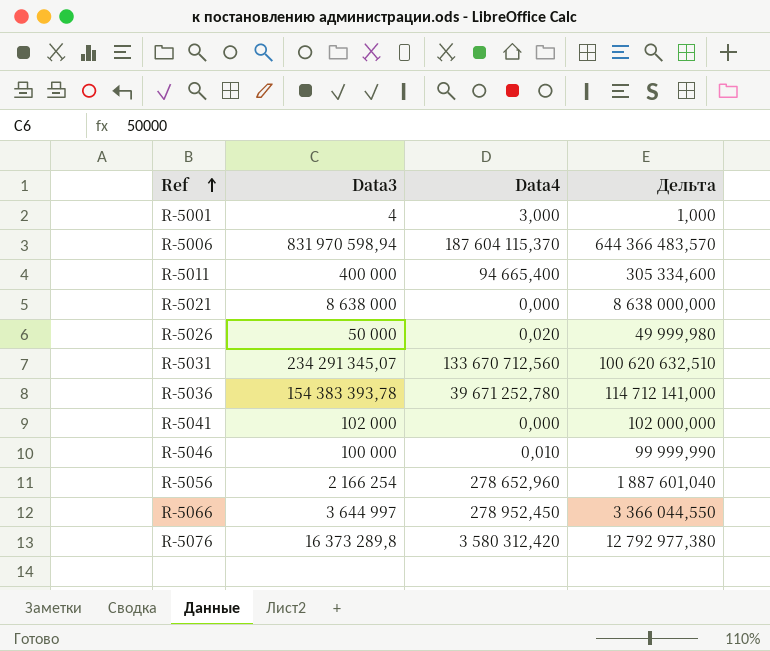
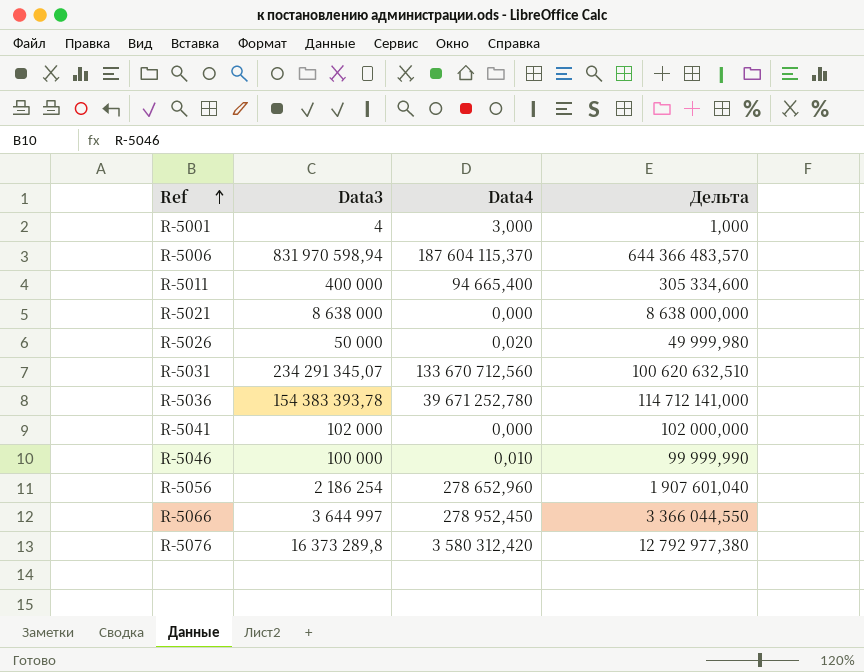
R-5056 | Data3: 2 166 254 -> 2 186 254
R-5056 | Дельта: 1 887 601,040 -> 1 907 601,040

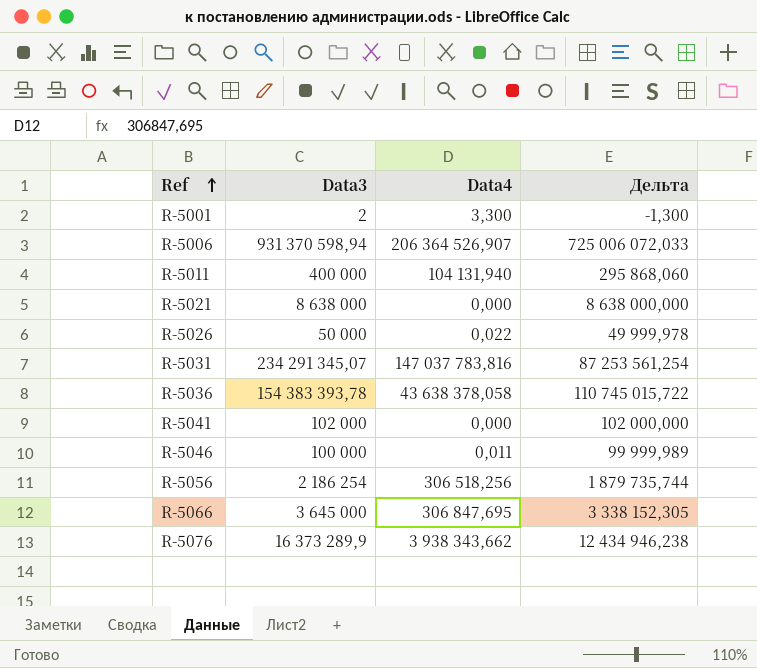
R-5001 | Data3: 4 -> 2
R-5001 | Data4: 3,000 -> 3,300
R-5001 | Дельта: 1,000 -> -1,300
R-5006 | Data3: 831 970 598,94 -> 931 370 598,94
R-5006 | Data4: 187 604 115,370 -> 206 364 526,907
R-5006 | Дельта: 644 366 483,570 -> 725 006 072,033
R-5011 | Data4: 94 665,400 -> 104 131,940
R-5011 | Дельта: 305 334,600 -> 295 868,060
R-5026 | Data4: 0,020 -> 0,022
R-5026 | Дельта: 49 999,980 -> 49 999,978
R-5031 | Data4: 133 670 712,560 -> 147 037 783,816
R-5031 | Дельта: 100 620 632,510 -> 87 253 561,254
R-5036 | Data4: 39 671 252,780 -> 43 638 378,058
R-5036 | Дельта: 114 712 141,000 -> 110 745 015,722
R-5046 | Data4: 0,010 -> 0,011
R-5046 | Дельта: 99 999,990 -> 99 999,989
R-5056 | Data4: 278 652,960 -> 306 518,256
R-5056 | Дельта: 1 907 601,040 -> 1 879 735,744
R-5066 | Data3: 3 644 997 -> 3 645 000
R-5066 | Data4: 278 952,450 -> 306 847,695
R-5066 | Дельта: 3 366 044,550 -> 3 338 152,305
R-5076 | Data3: 16 373 289,8 -> 16 373 289,9
R-5076 | Data4: 3 580 312,420 -> 3 938 343,662
R-5076 | Дельта: 12 792 977,380 -> 12 434 946,238

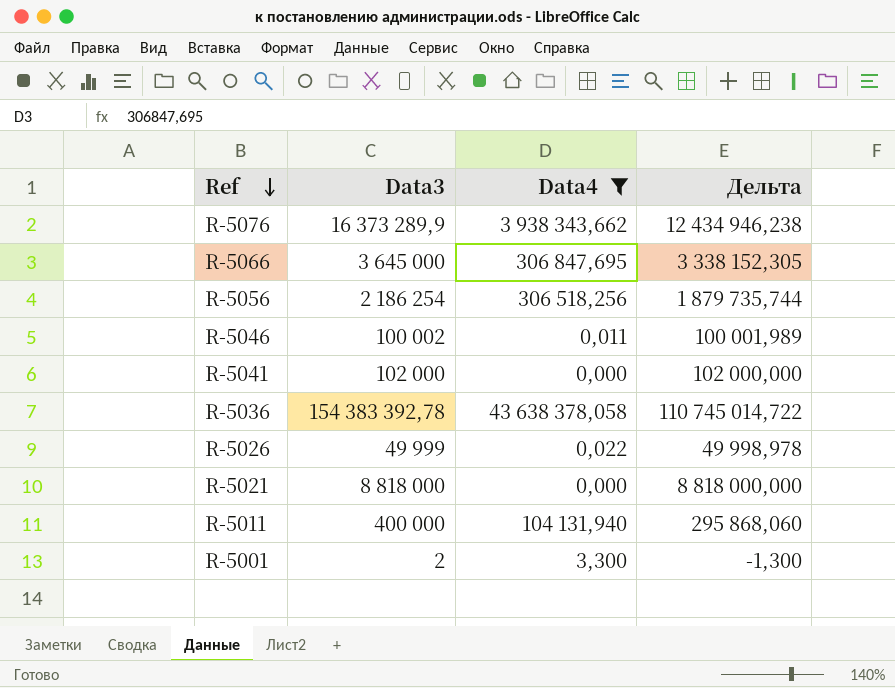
filter: none -> Data4 <= 43 638 378,058
row order: Ref ascending -> Ref descending
R-5046 | Data3: 100 000 -> 100 002
R-5046 | Дельта: 99 999,989 -> 100 001,989
R-5036 | Data3: 154 383 393,78 -> 154 383 392,78
R-5036 | Дельта: 110 745 015,722 -> 110 745 014,722
R-5026 | Data3: 50 000 -> 49 999
R-5026 | Дельта: 49 999,978 -> 49 998,978
R-5021 | Data3: 8 638 000 -> 8 818 000
R-5021 | Дельта: 8 638 000,000 -> 8 818 000,000

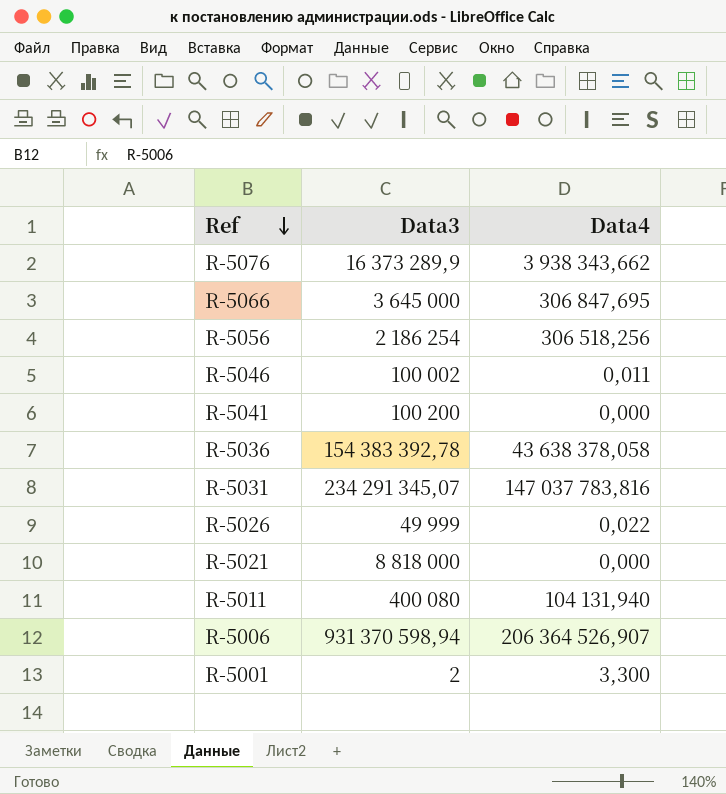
filter: Data4 <= 43 638 378,058 -> none
column Дельта | formula: [Data3] - [Data4] -> none
R-5041 | Data3: 102 000 -> 100 200
R-5011 | Data3: 400 000 -> 400 080

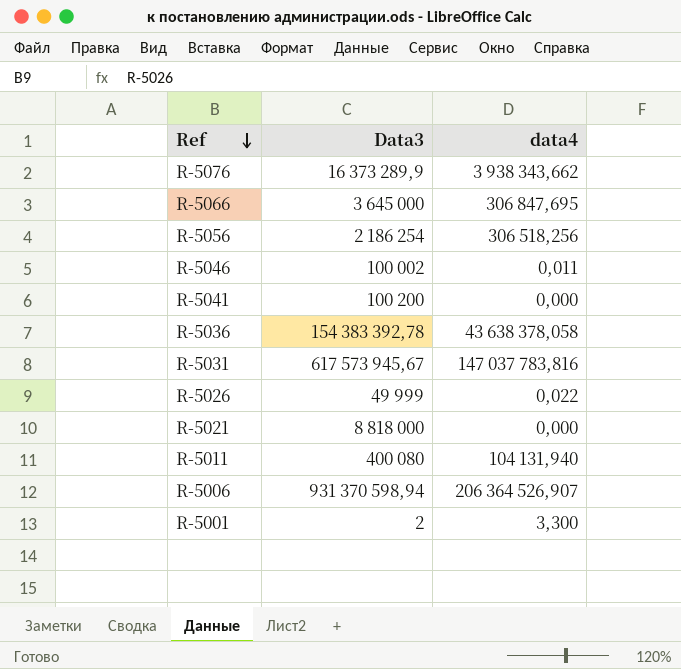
column name: Data4 -> data4
R-5031 | Data3: 234 291 345,07 -> 617 573 945,67

